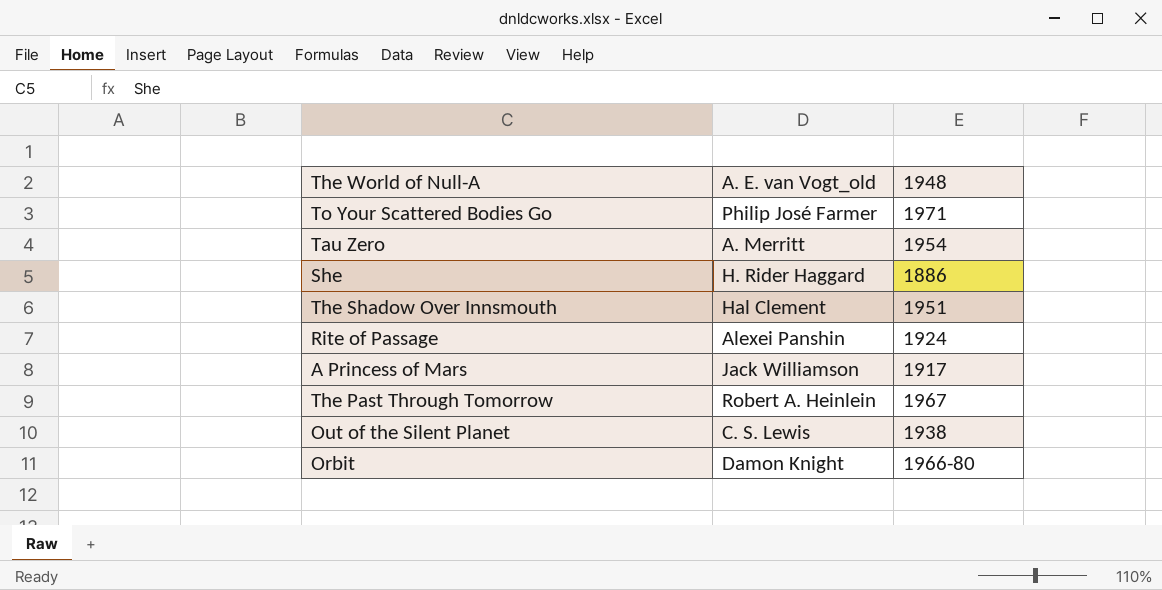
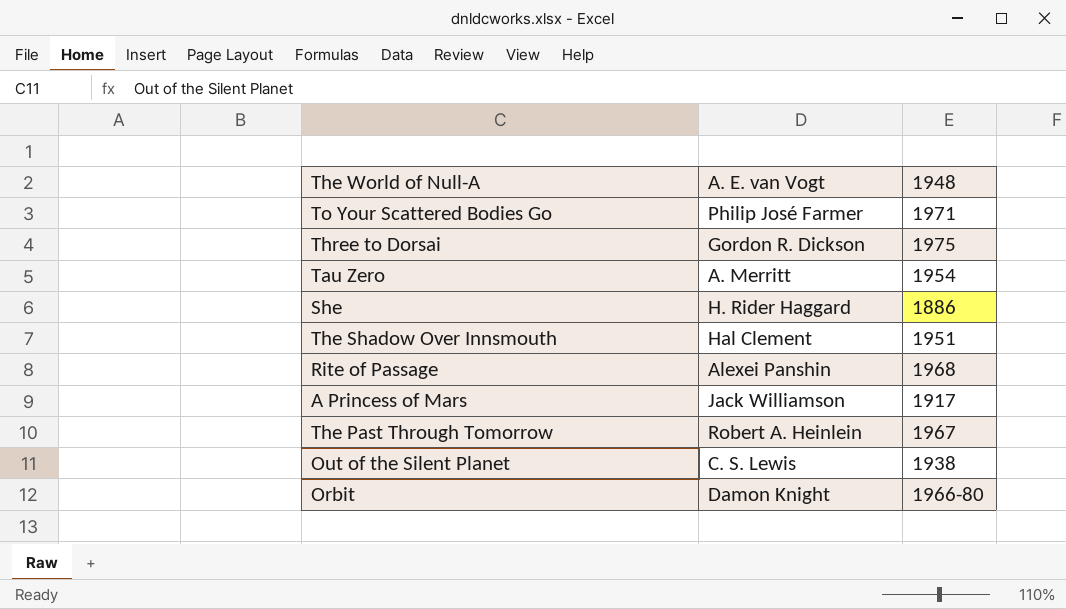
column name: A. E. van Vogt_old -> A. E. van Vogt
row Three to Dorsai: none -> Gordon R. Dickson | 1975
Rite of Passage | 1948: 1924 -> 1968

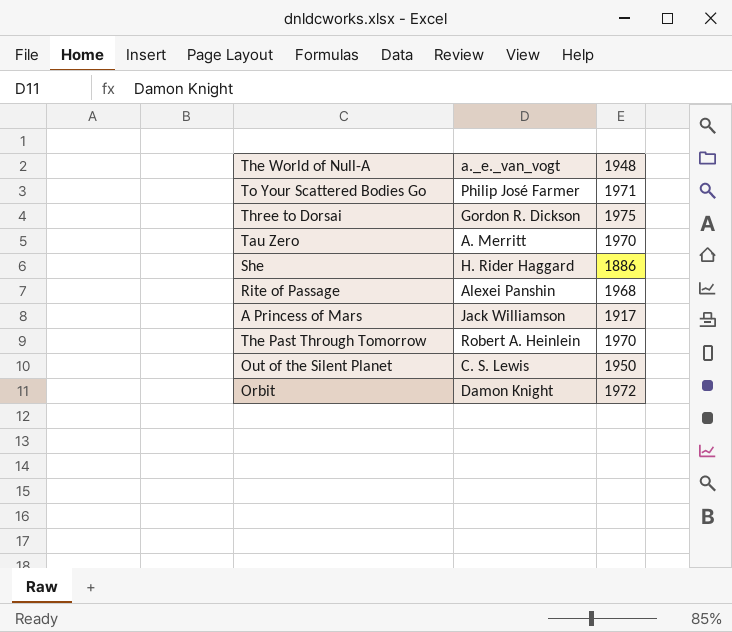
column name: A. E. van Vogt -> a._e._van_vogt
row The Shadow Over Innsmouth: Hal Clement | 1951 -> none
Tau Zero | 1948: 1954 -> 1970
The Past Through Tomorrow | 1948: 1967 -> 1970
Out of the Silent Planet | 1948: 1938 -> 1950
Orbit | 1948: 1966-80 -> 1972

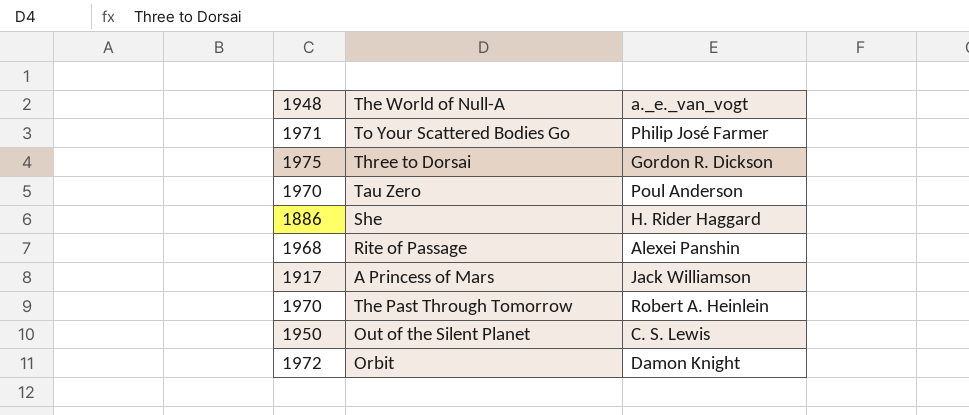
column 1948 | position: 3 -> 1
Tau Zero | a._e._van_vogt: A. Merritt -> Poul Anderson

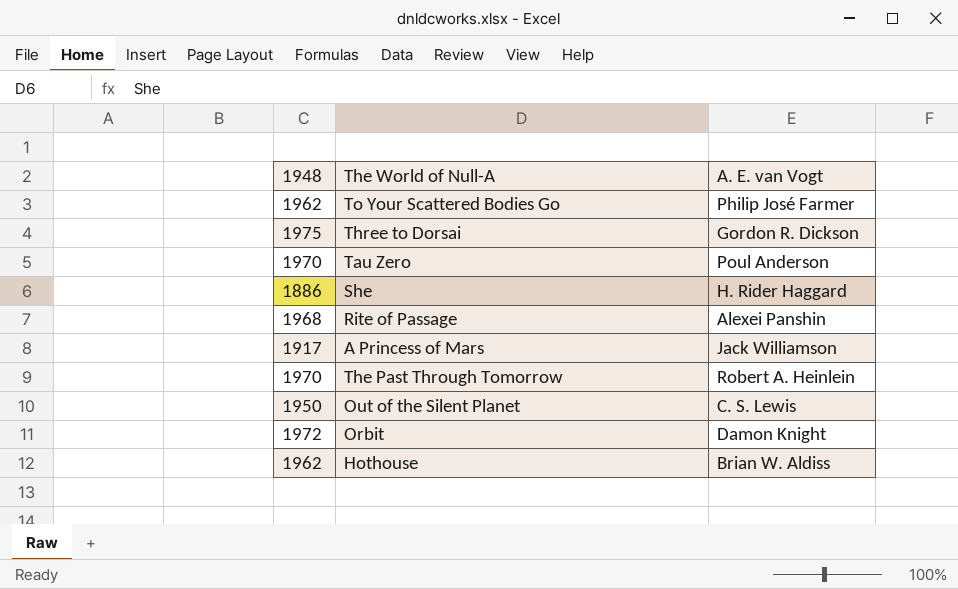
column name: a._e._van_vogt -> A. E. van Vogt
To Your Scattered Bodies Go | 1948: 1971 -> 1962
row Hothouse: none -> 1962 | Brian W. Aldiss

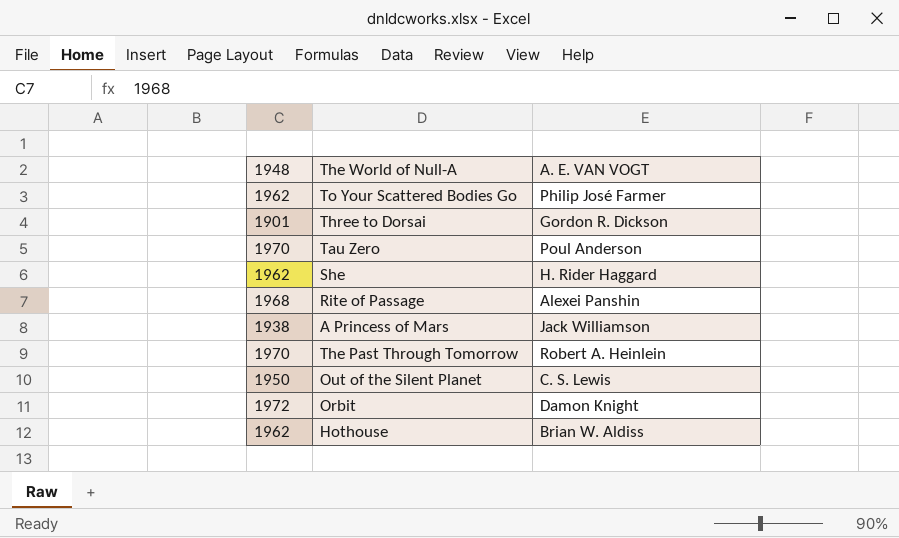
column name: A. E. van Vogt -> A. E. VAN VOGT
Three to Dorsai | 1948: 1975 -> 1901
She | 1948: 1886 -> 1962
A Princess of Mars | 1948: 1917 -> 1938

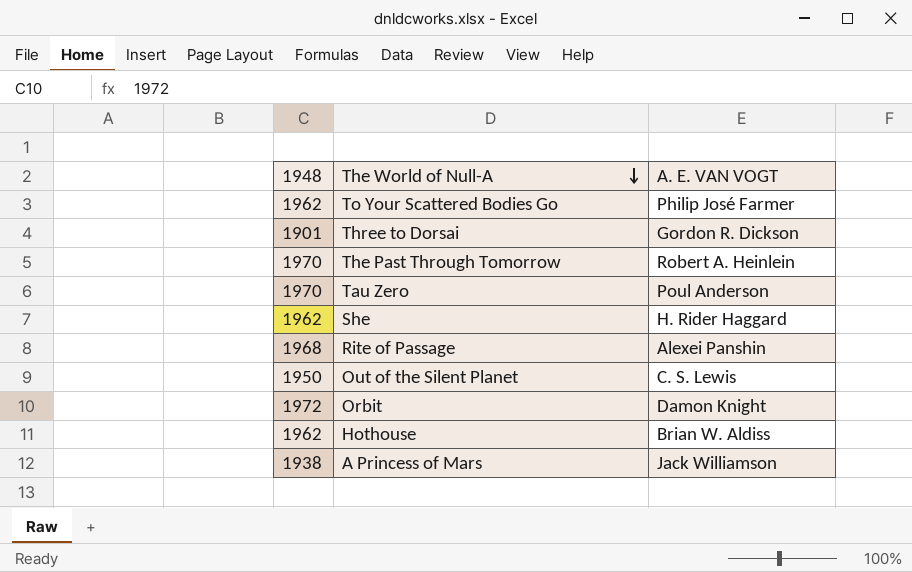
row order: none -> The World of Null-A descending

